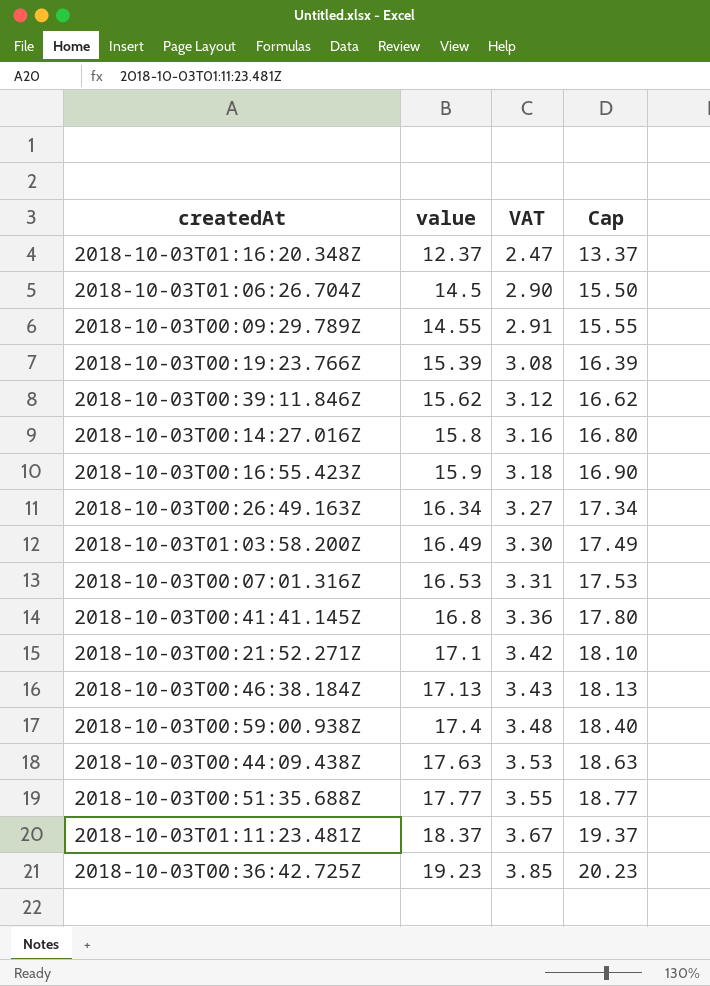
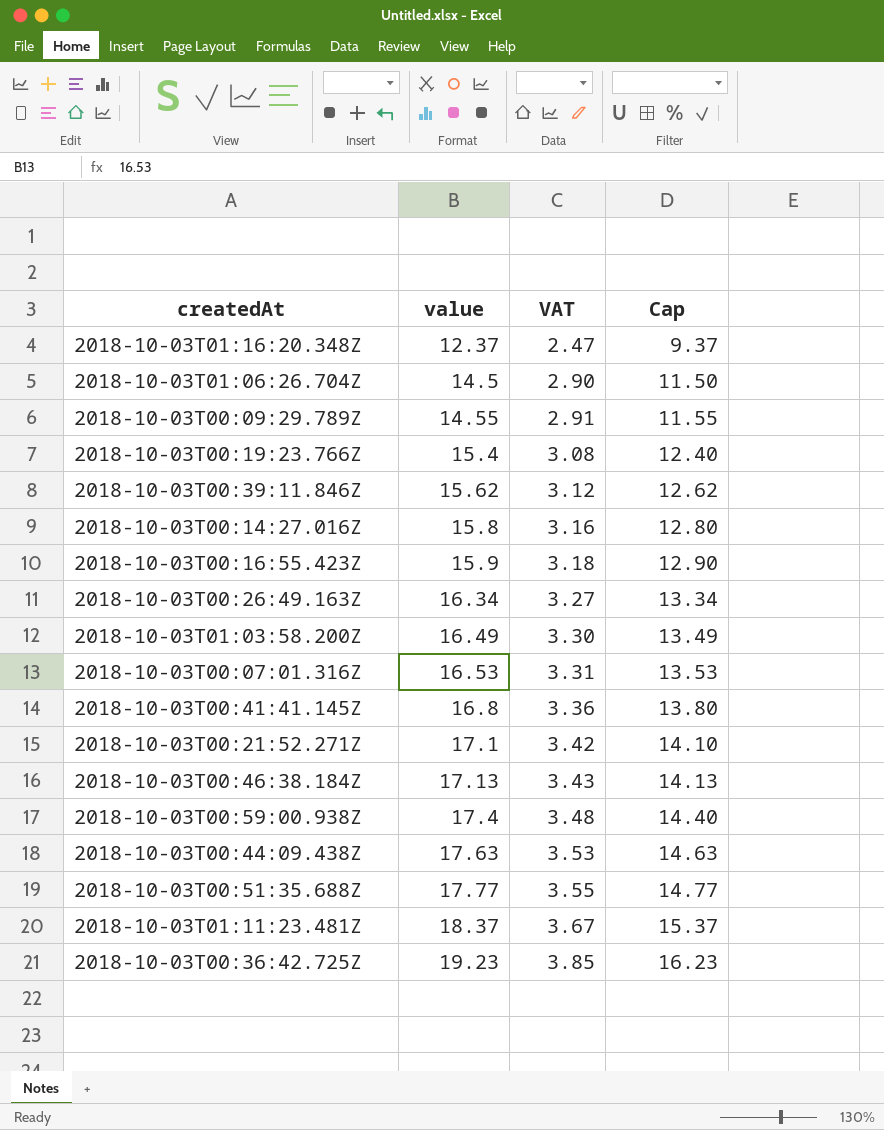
column Cap | formula: [value] + 1 -> [value] - 3
2018-10-03T00:19:23.766Z | value: 15.39 -> 15.4

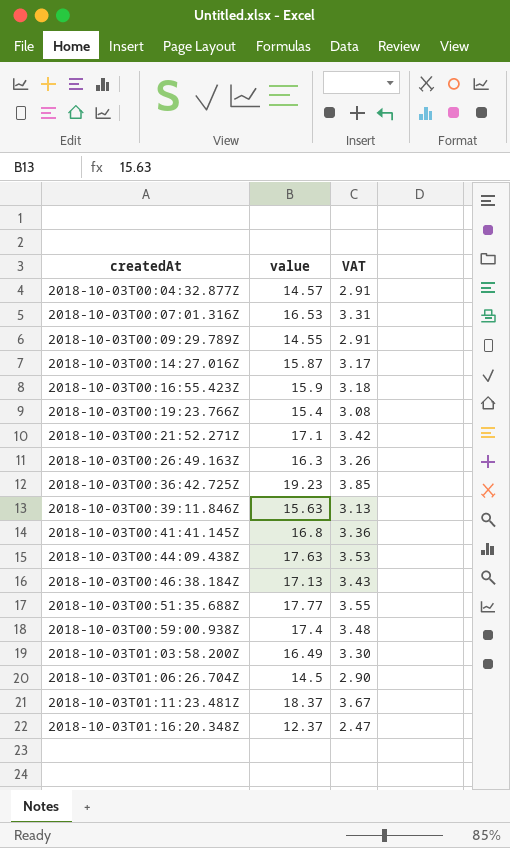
row order: value ascending -> createdAt ascending
column Cap | formula: [value] - 3 -> none
row 2018-10-03T00:04:32.877Z: none -> 14.57 | 2.91
2018-10-03T00:14:27.016Z | value: 15.8 -> 15.87
2018-10-03T00:14:27.016Z | VAT: 3.16 -> 3.17
2018-10-03T00:26:49.163Z | value: 16.34 -> 16.3
2018-10-03T00:26:49.163Z | VAT: 3.27 -> 3.26
2018-10-03T00:39:11.846Z | value: 15.62 -> 15.63
2018-10-03T00:39:11.846Z | VAT: 3.12 -> 3.13

